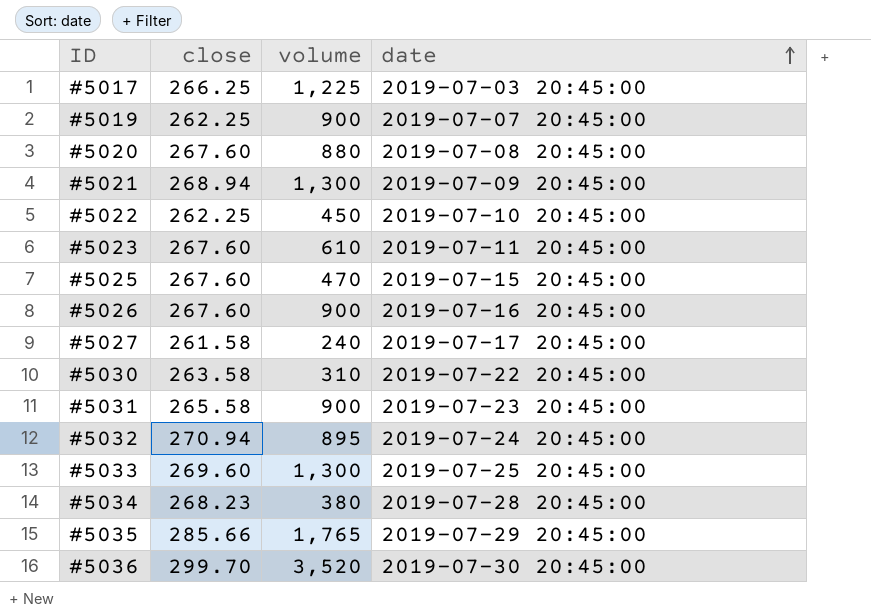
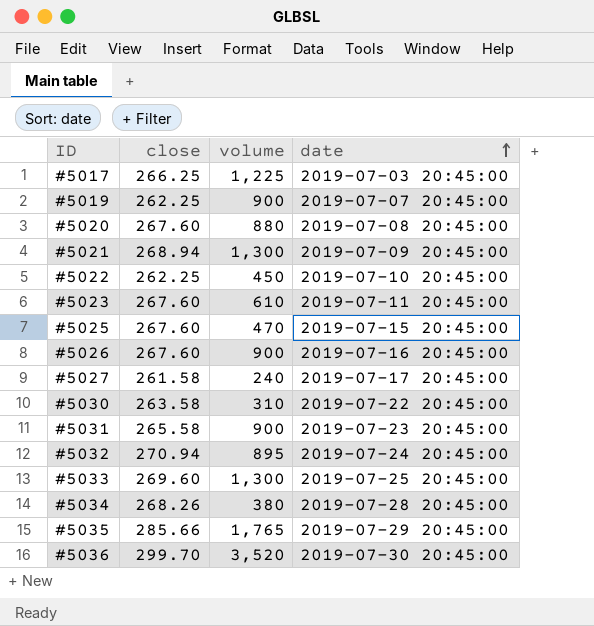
#5034 | close: 268.23 -> 268.26

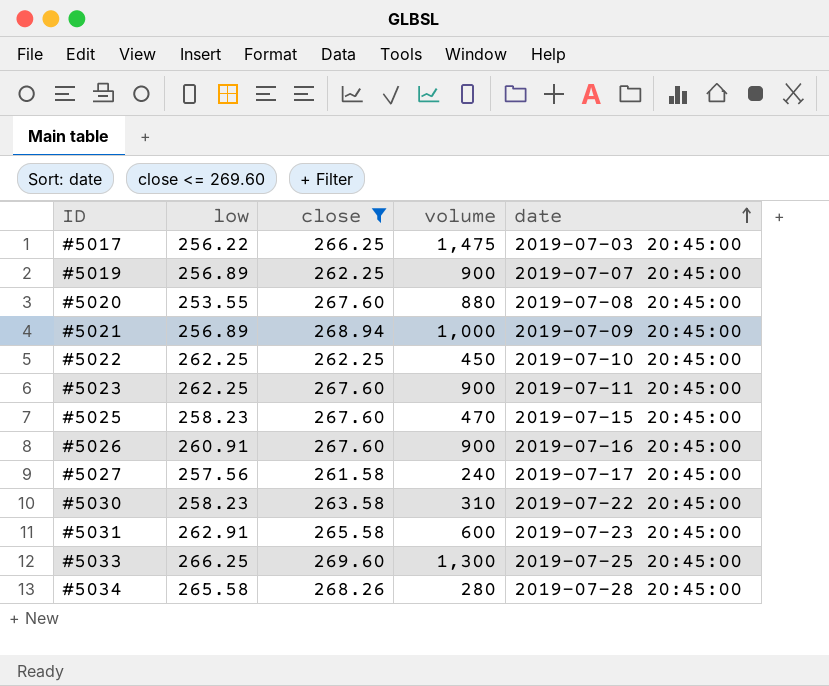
filter: none -> close <= 269.60
column low | position: none -> 2
#5017 | volume: 1,225 -> 1,475
#5021 | volume: 1,300 -> 1,000
#5023 | volume: 610 -> 900
#5031 | volume: 900 -> 600
#5034 | volume: 380 -> 280

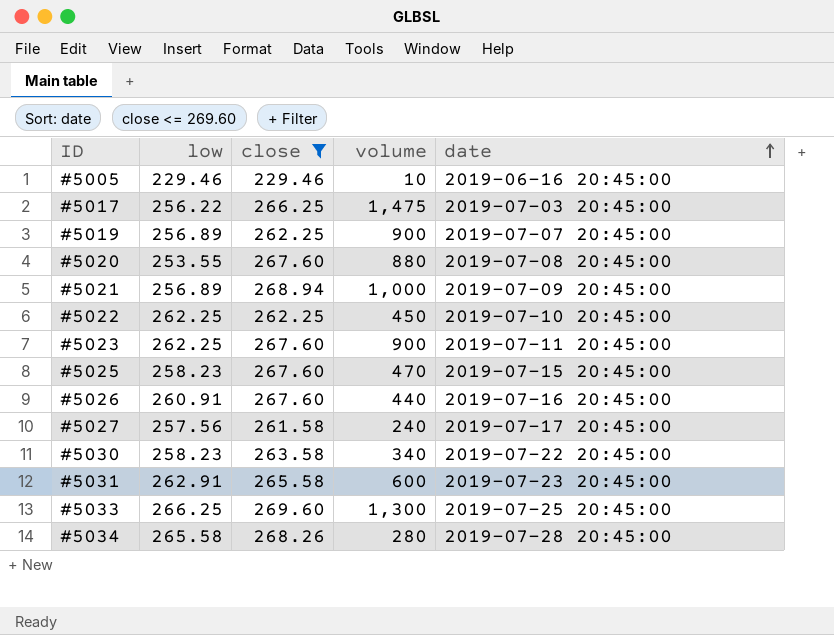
row #5005: none -> 229.46 | 229.46 | 10 | 2019-06-16 20:45:00
#5026 | volume: 900 -> 440
#5030 | volume: 310 -> 340

